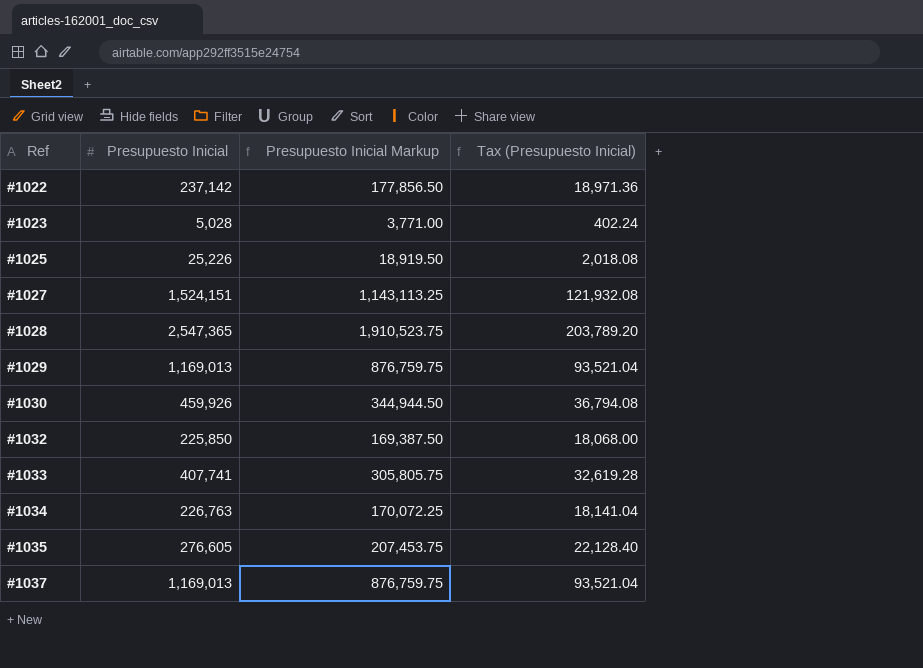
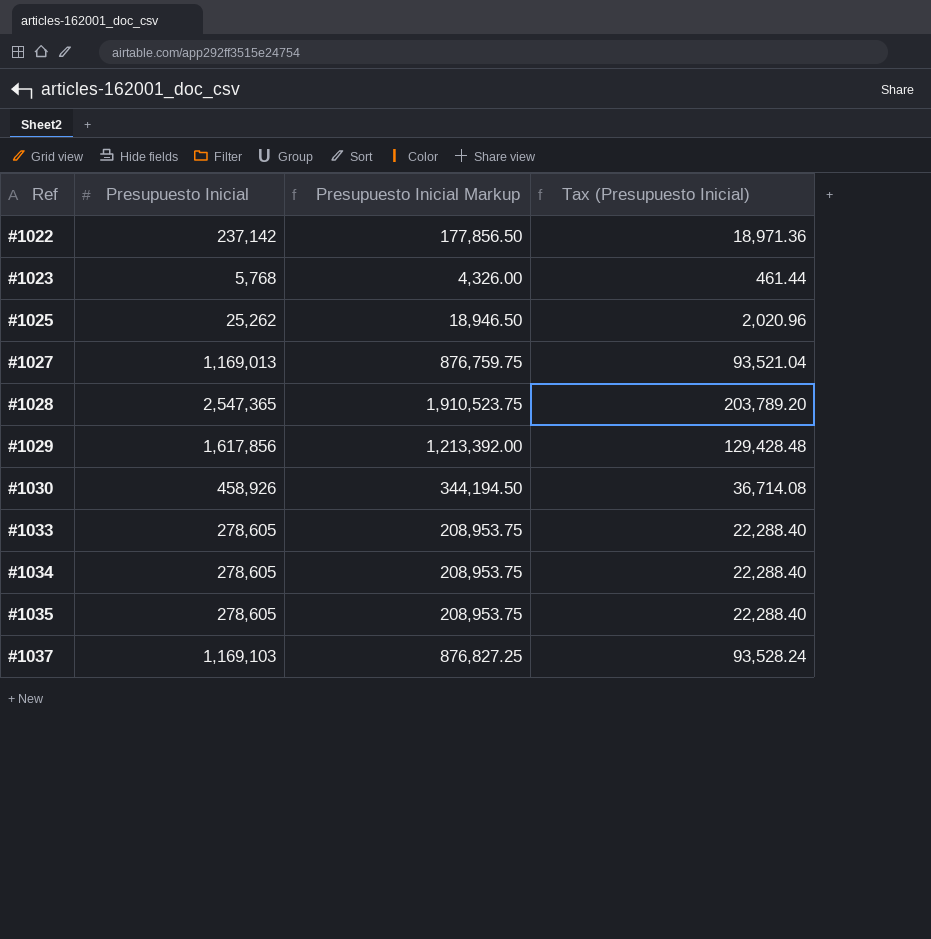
row #1032: 225,850 | 169,387.50 | 18,068.00 -> none
#1023 | Presupuesto Inicial: 5,028 -> 5,768
#1023 | Presupuesto Inicial Markup: 3,771.00 -> 4,326.00
#1023 | Tax (Presupuesto Inicial): 402.24 -> 461.44
#1025 | Presupuesto Inicial: 25,226 -> 25,262
#1025 | Presupuesto Inicial Markup: 18,919.50 -> 18,946.50
#1025 | Tax (Presupuesto Inicial): 2,018.08 -> 2,020.96
#1027 | Presupuesto Inicial: 1,524,151 -> 1,169,013
#1027 | Presupuesto Inicial Markup: 1,143,113.25 -> 876,759.75
#1027 | Tax (Presupuesto Inicial): 121,932.08 -> 93,521.04
#1029 | Presupuesto Inicial: 1,169,013 -> 1,617,856
#1029 | Presupuesto Inicial Markup: 876,759.75 -> 1,213,392.00
#1029 | Tax (Presupuesto Inicial): 93,521.04 -> 129,428.48
#1030 | Presupuesto Inicial: 459,926 -> 458,926
#1030 | Presupuesto Inicial Markup: 344,944.50 -> 344,194.50
#1030 | Tax (Presupuesto Inicial): 36,794.08 -> 36,714.08
#1033 | Presupuesto Inicial: 407,741 -> 278,605
#1033 | Presupuesto Inicial Markup: 305,805.75 -> 208,953.75
#1033 | Tax (Presupuesto Inicial): 32,619.28 -> 22,288.40
#1034 | Presupuesto Inicial: 226,763 -> 278,605
#1034 | Presupuesto Inicial Markup: 170,072.25 -> 208,953.75
#1034 | Tax (Presupuesto Inicial): 18,141.04 -> 22,288.40
#1035 | Presupuesto Inicial: 276,605 -> 278,605
#1035 | Presupuesto Inicial Markup: 207,453.75 -> 208,953.75
#1035 | Tax (Presupuesto Inicial): 22,128.40 -> 22,288.40
#1037 | Presupuesto Inicial: 1,169,013 -> 1,169,103
#1037 | Presupuesto Inicial Markup: 876,759.75 -> 876,827.25
#1037 | Tax (Presupuesto Inicial): 93,521.04 -> 93,528.24

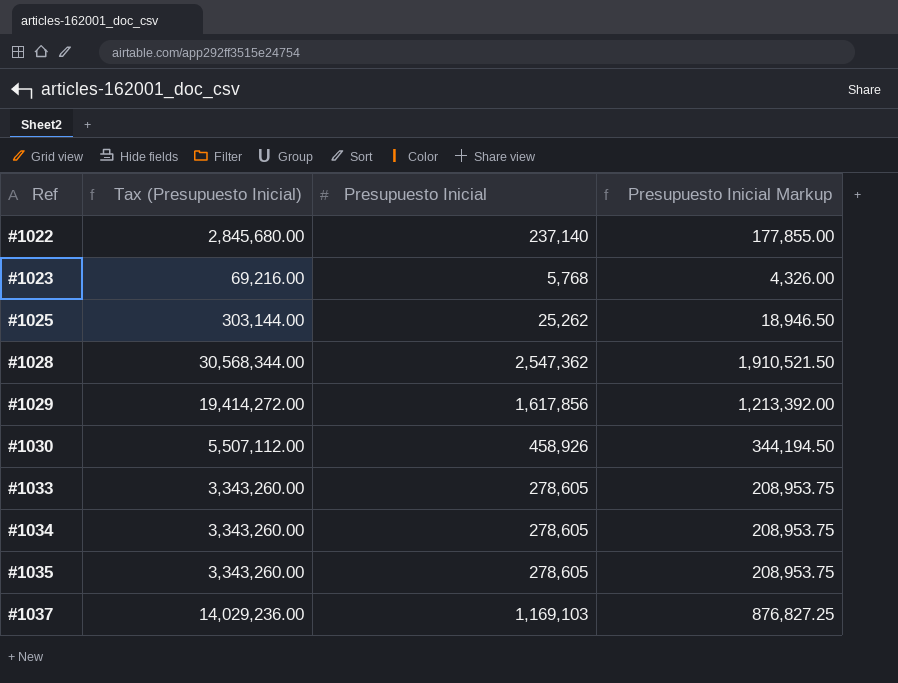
column Tax (Presupuesto Inicial) | formula: [Presupuesto Inicial] * 0.08 -> [Presupuesto Inicial] * 12
column Tax (Presupuesto Inicial) | position: 4 -> 2
row #1027: 1,169,013 | 876,759.75 | 93,521.04 -> none
#1022 | Presupuesto Inicial: 237,142 -> 237,140
#1022 | Presupuesto Inicial Markup: 177,856.50 -> 177,855.00
#1028 | Presupuesto Inicial: 2,547,365 -> 2,547,362
#1028 | Presupuesto Inicial Markup: 1,910,523.75 -> 1,910,521.50

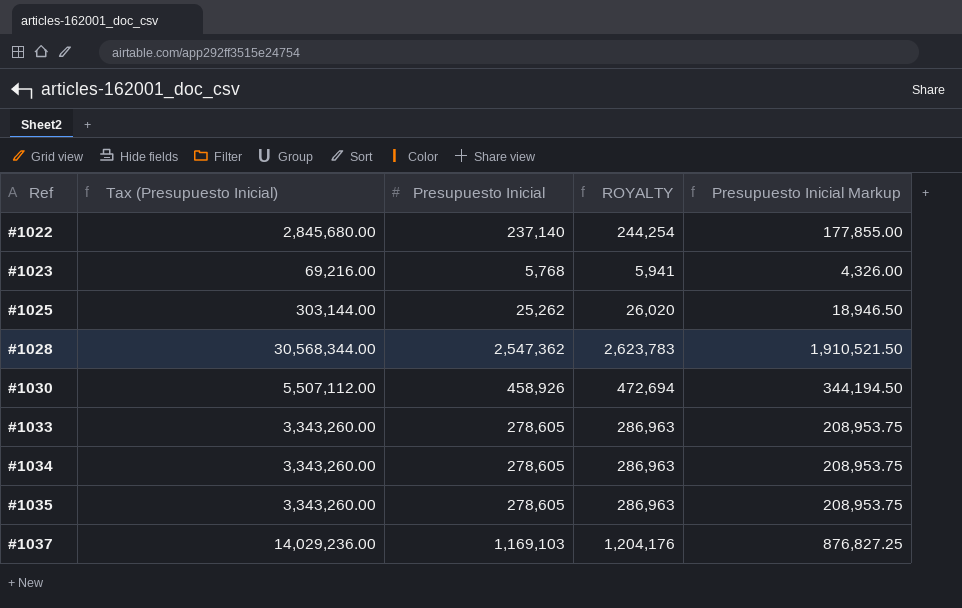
column ROYALTY | formula: none -> [Presupuesto Inicial] * 1.03
row #1029: 19,414,272.00 | 1,617,856 | 1,213,392.00 -> none

